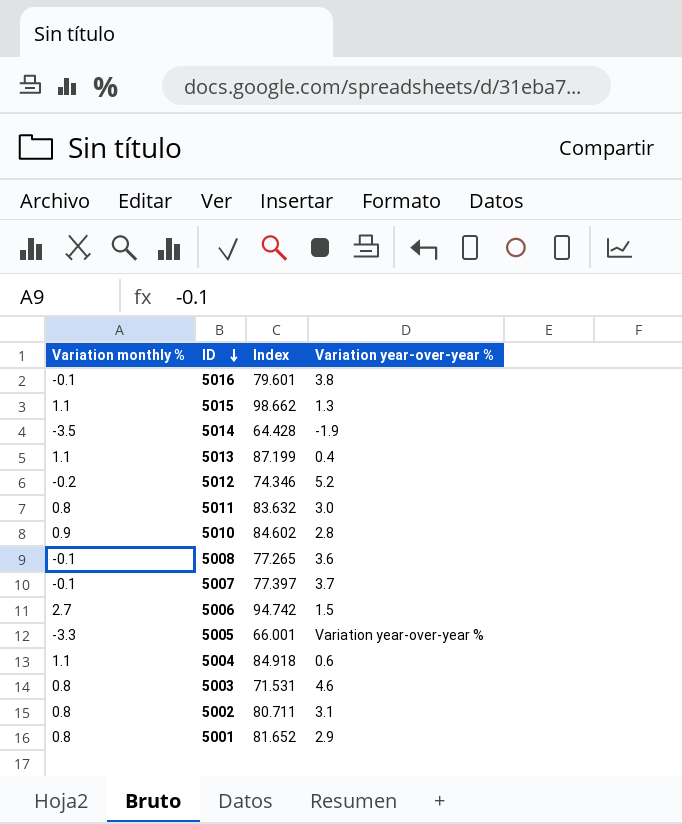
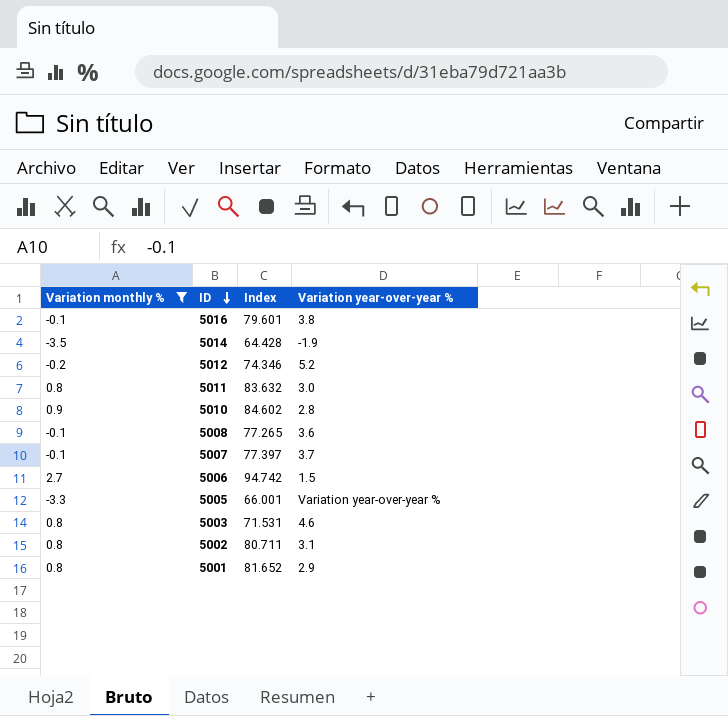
filter: none -> Variation monthly % != 1.1

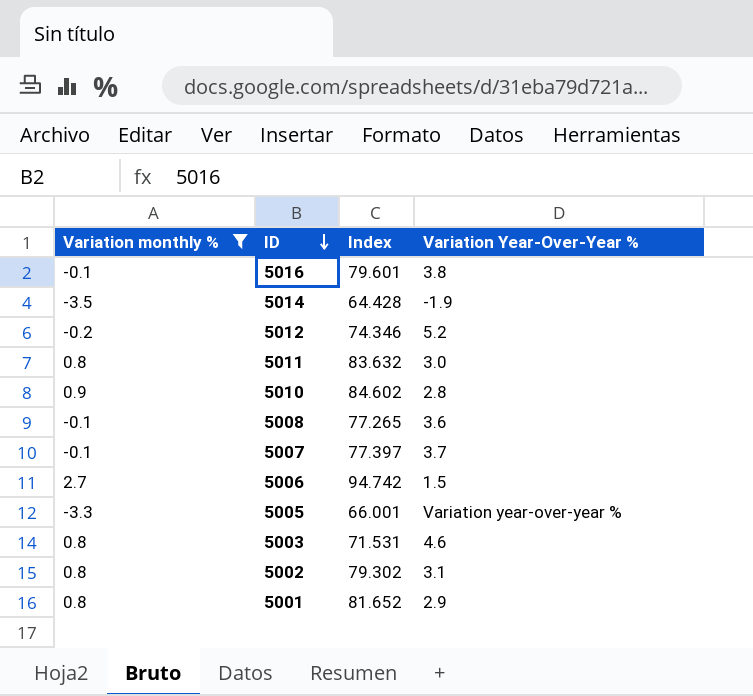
column name: Variation year-over-year % -> Variation Year-Over-Year %
5002 | Index: 80.711 -> 79.302

